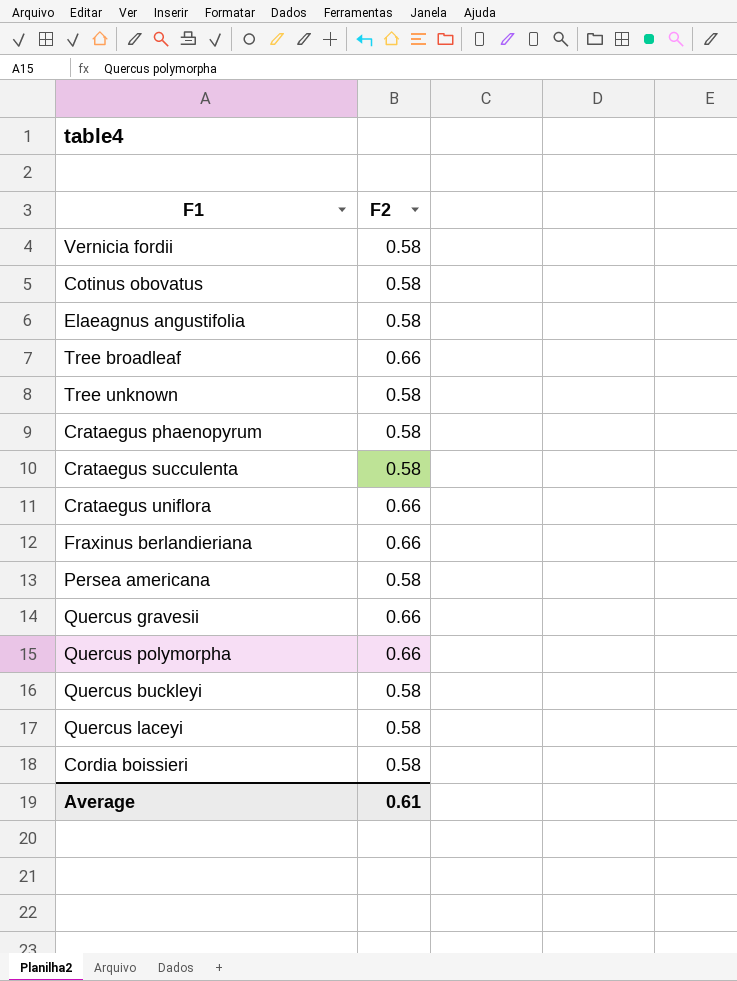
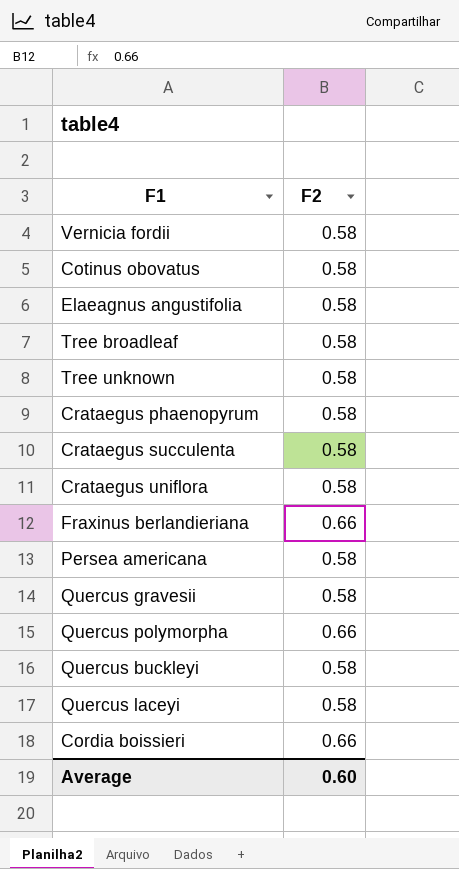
Tree broadleaf | F2: 0.66 -> 0.58
Crataegus uniflora | F2: 0.66 -> 0.58
Quercus gravesii | F2: 0.66 -> 0.58
Cordia boissieri | F2: 0.58 -> 0.66
Average | F2: 0.61 -> 0.60

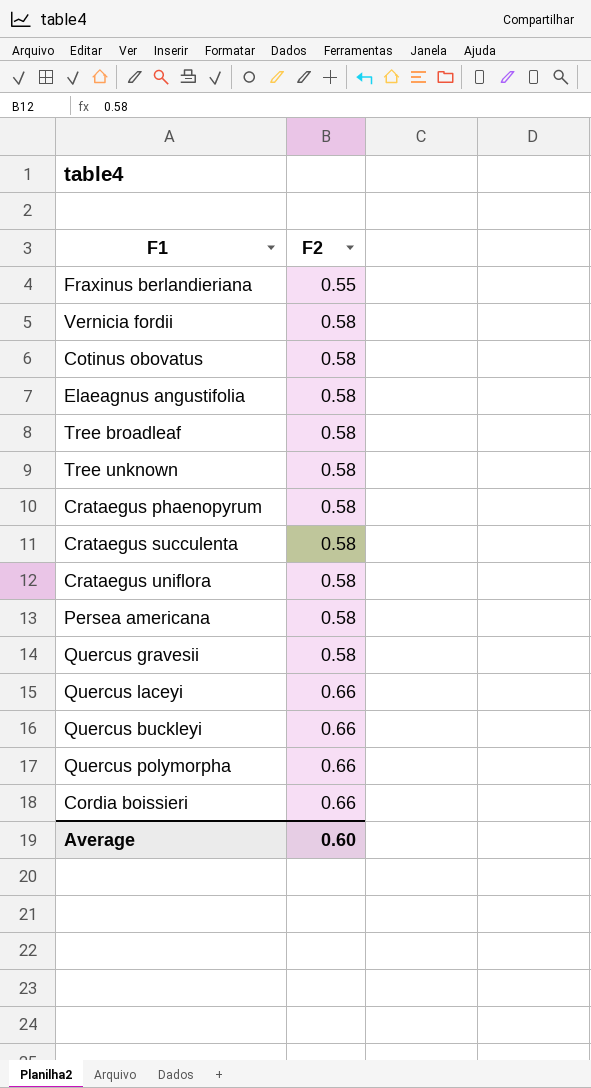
row order: none -> F2 ascending
Fraxinus berlandieriana | F2: 0.66 -> 0.55
Quercus laceyi | F2: 0.58 -> 0.66
Quercus buckleyi | F2: 0.58 -> 0.66

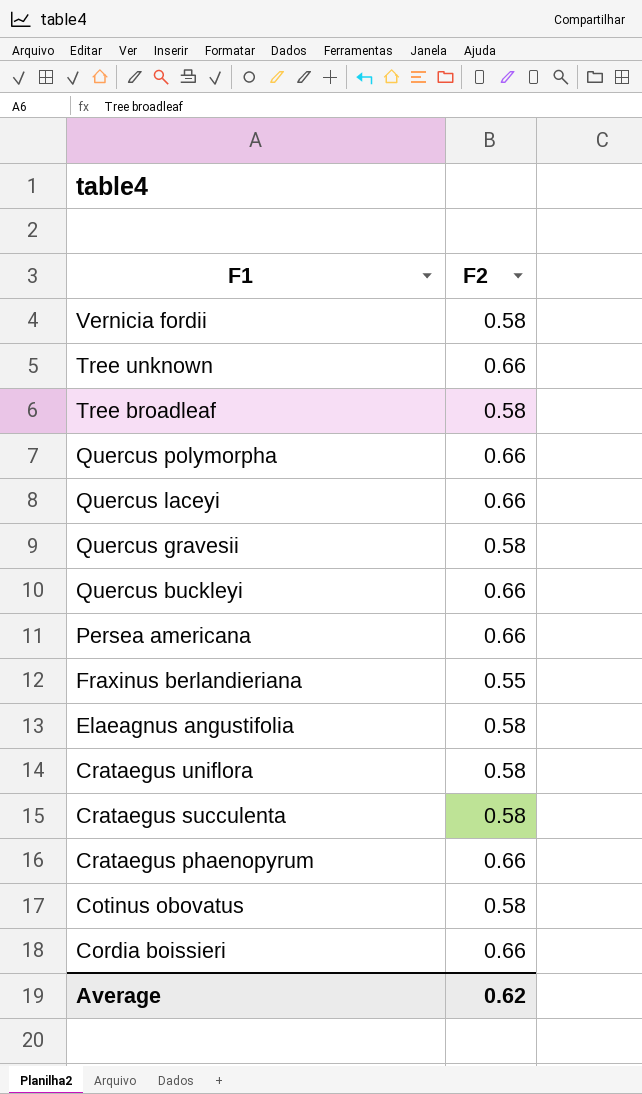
row order: F2 ascending -> F1 descending
Tree unknown | F2: 0.58 -> 0.66
Persea americana | F2: 0.58 -> 0.66
Crataegus phaenopyrum | F2: 0.58 -> 0.66
Average | F2: 0.60 -> 0.62

